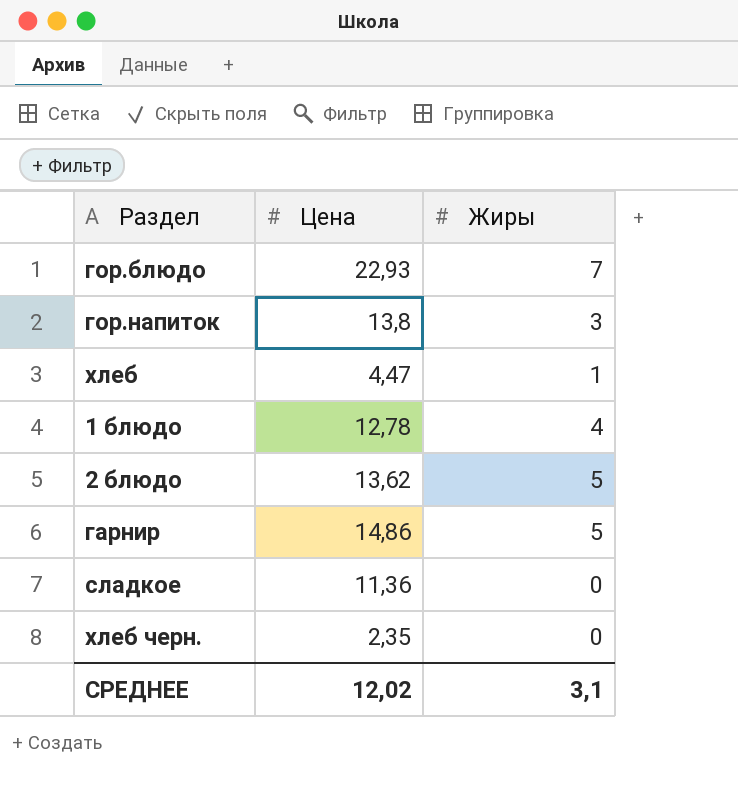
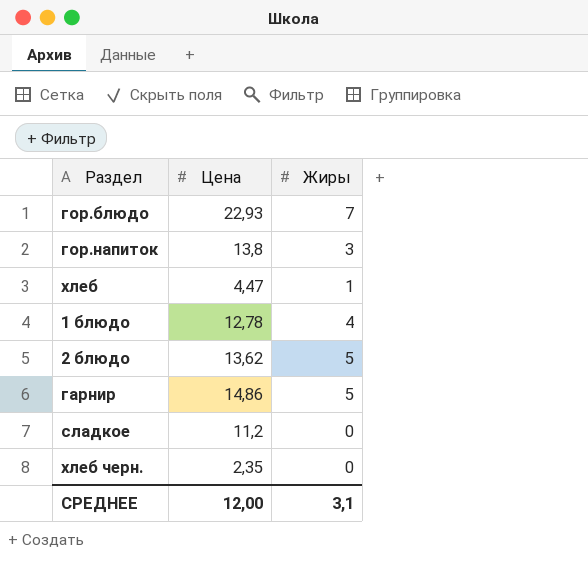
сладкое | Цена: 11,36 -> 11,2
СРЕДНЕЕ | Цена: 12,02 -> 12,00

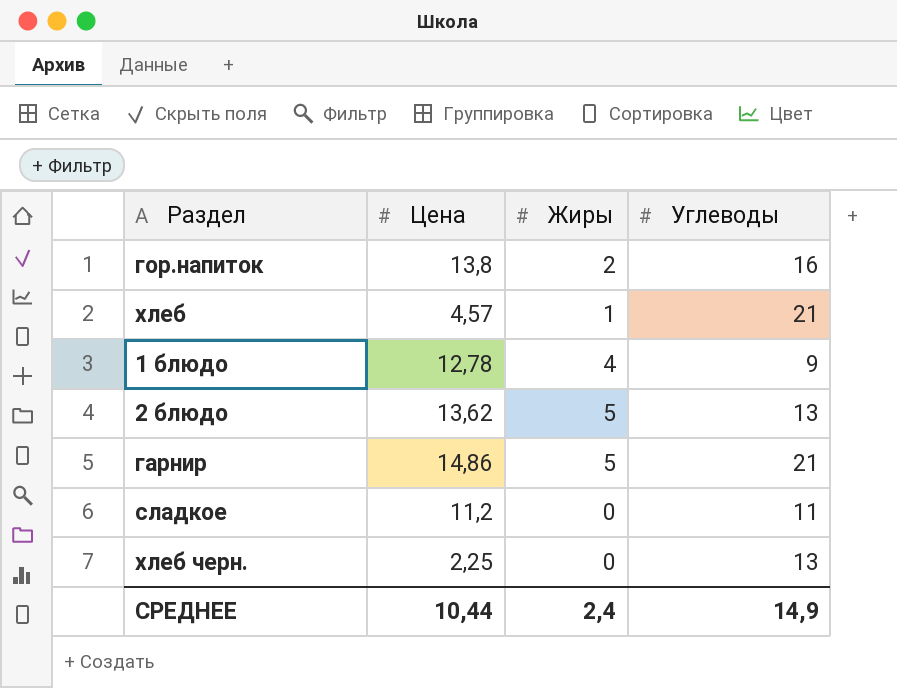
column Углеводы | position: none -> 4
row гор.блюдо: 22,93 | 7 -> none
гор.напиток | Жиры: 3 -> 2
хлеб | Цена: 4,47 -> 4,57
хлеб черн. | Цена: 2,35 -> 2,25
СРЕДНЕЕ | Цена: 12,00 -> 10,44
СРЕДНЕЕ | Жиры: 3,1 -> 2,4

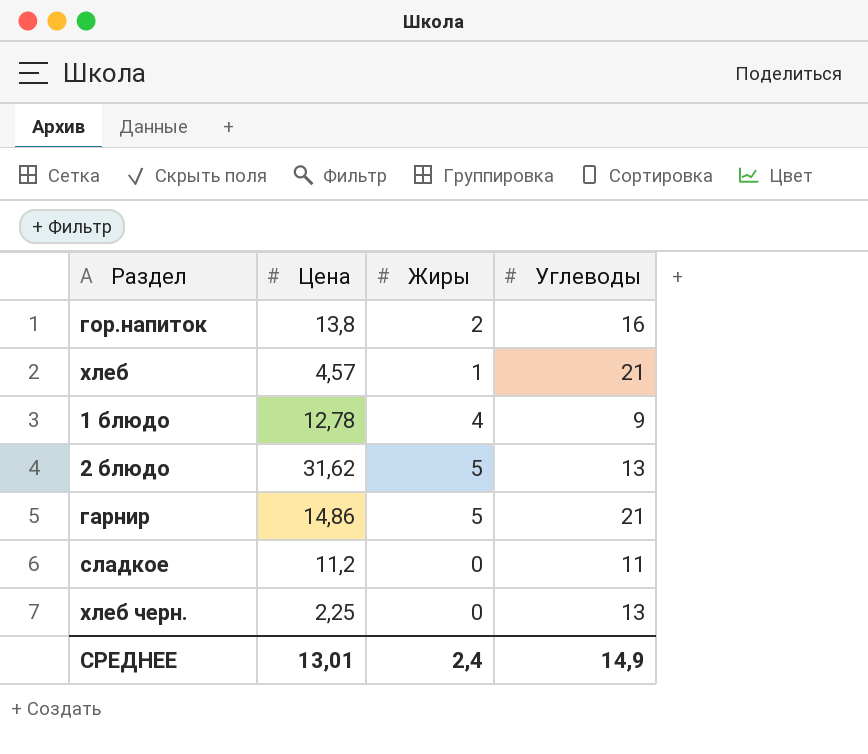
2 блюдо | Цена: 13,62 -> 31,62
СРЕДНЕЕ | Цена: 10,44 -> 13,01

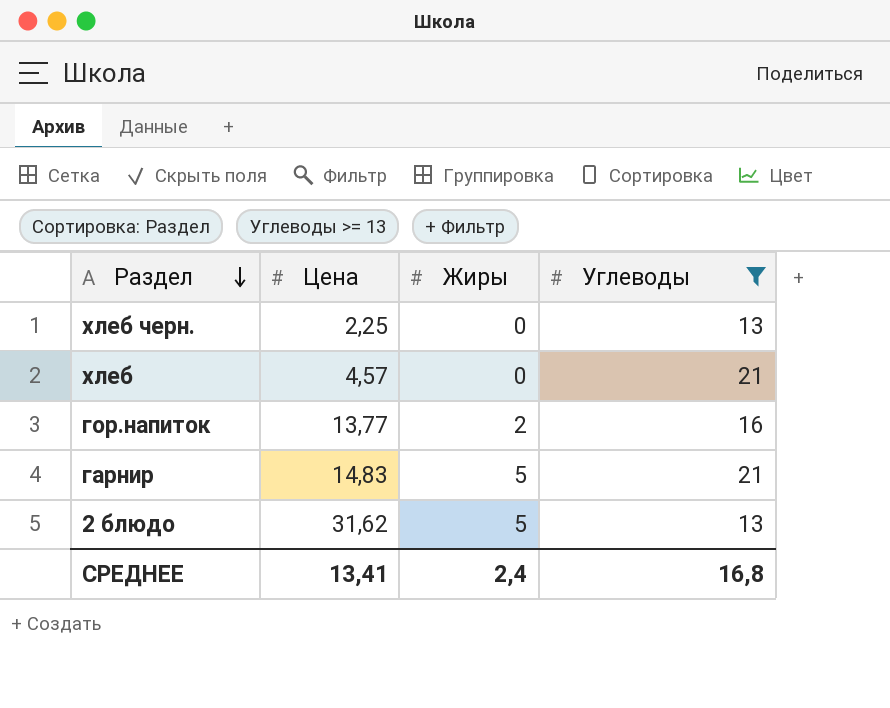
filter: none -> Углеводы >= 13
row order: none -> Раздел descending
хлеб | Жиры: 1 -> 0
гор.напиток | Цена: 13,8 -> 13,77
гарнир | Цена: 14,86 -> 14,83
СРЕДНЕЕ | Цена: 13,01 -> 13,41
СРЕДНЕЕ | Углеводы: 14,9 -> 16,8

